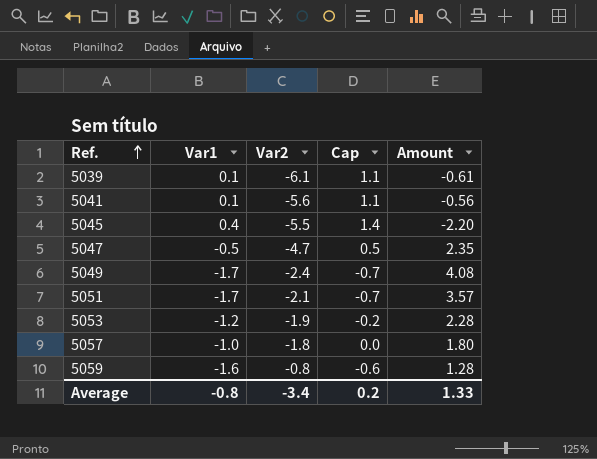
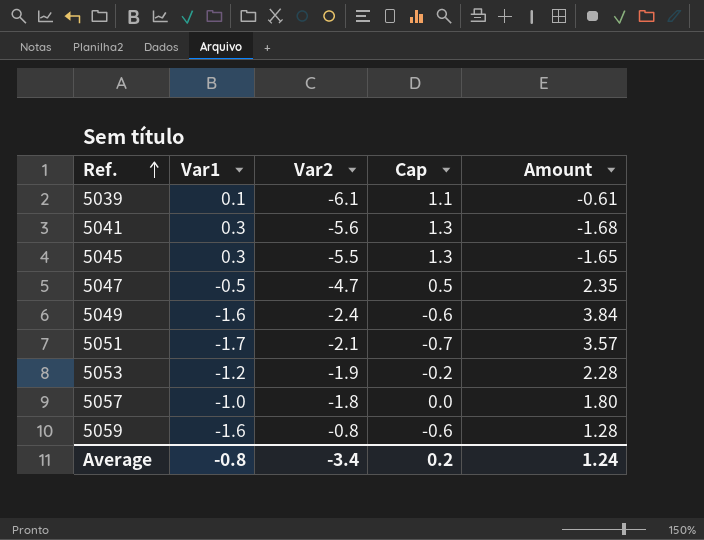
5041 | Var1: 0.1 -> 0.3
5041 | Cap: 1.1 -> 1.3
5041 | Amount: -0.56 -> -1.68
5045 | Var1: 0.4 -> 0.3
5045 | Cap: 1.4 -> 1.3
5045 | Amount: -2.20 -> -1.65
5049 | Var1: -1.7 -> -1.6
5049 | Cap: -0.7 -> -0.6
5049 | Amount: 4.08 -> 3.84
Average | Amount: 1.33 -> 1.24

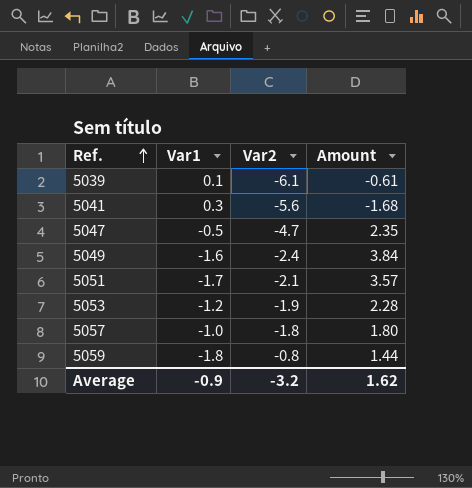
column Cap | formula: [Var1] + 1 -> none
row 5045: 0.3 | -5.5 | 1.3 | -1.65 -> none
5059 | Var1: -1.6 -> -1.8
5059 | Amount: 1.28 -> 1.44
Average | Var1: -0.8 -> -0.9
Average | Var2: -3.4 -> -3.2
Average | Amount: 1.24 -> 1.62

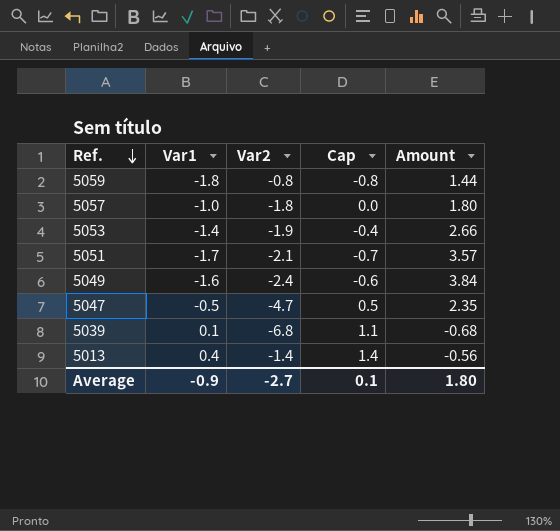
row order: Ref. ascending -> Ref. descending
column Cap | formula: none -> [Var1] + 1
row 5041: 0.3 | -5.6 | -1.68 -> none
5053 | Var1: -1.2 -> -1.4
5053 | Amount: 2.28 -> 2.66
5039 | Var2: -6.1 -> -6.8
5039 | Amount: -0.61 -> -0.68
row 5013: none -> 0.4 | -1.4 | 1.4 | -0.56
Average | Var2: -3.2 -> -2.7
Average | Amount: 1.62 -> 1.80

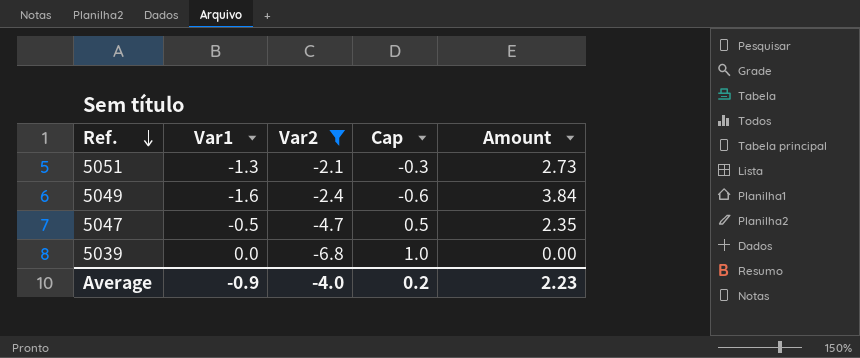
filter: none -> Var2 <= -2.1
5051 | Var1: -1.7 -> -1.3
5051 | Cap: -0.7 -> -0.3
5051 | Amount: 3.57 -> 2.73
5039 | Var1: 0.1 -> 0.0
5039 | Cap: 1.1 -> 1.0
5039 | Amount: -0.68 -> 0.00
Average | Var2: -2.7 -> -4.0
Average | Cap: 0.1 -> 0.2
Average | Amount: 1.80 -> 2.23

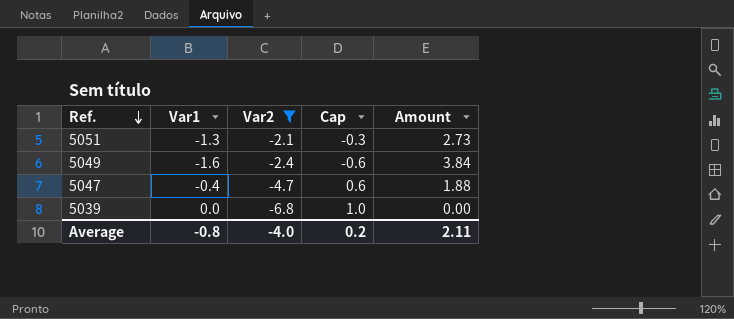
5047 | Var1: -0.5 -> -0.4
5047 | Cap: 0.5 -> 0.6
5047 | Amount: 2.35 -> 1.88
Average | Var1: -0.9 -> -0.8
Average | Amount: 2.23 -> 2.11

